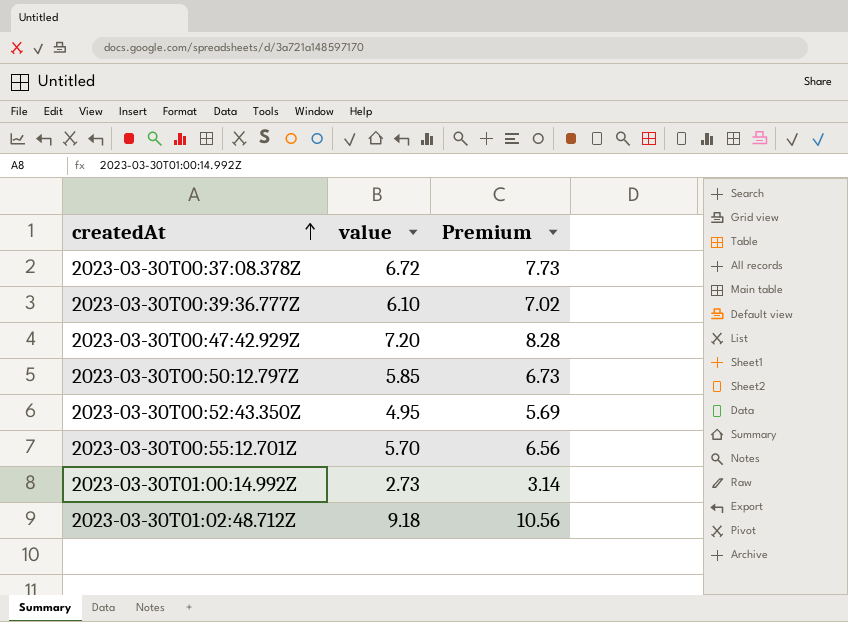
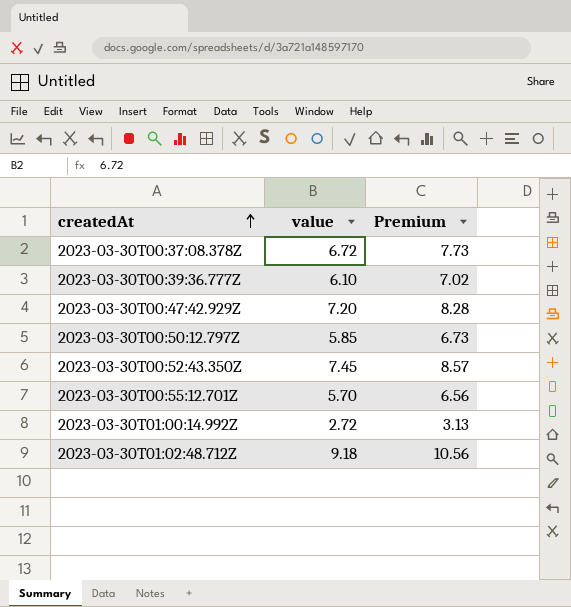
2023-03-30T00:52:43.350Z | value: 4.95 -> 7.45
2023-03-30T00:52:43.350Z | Premium: 5.69 -> 8.57
2023-03-30T01:00:14.992Z | value: 2.73 -> 2.72
2023-03-30T01:00:14.992Z | Premium: 3.14 -> 3.13

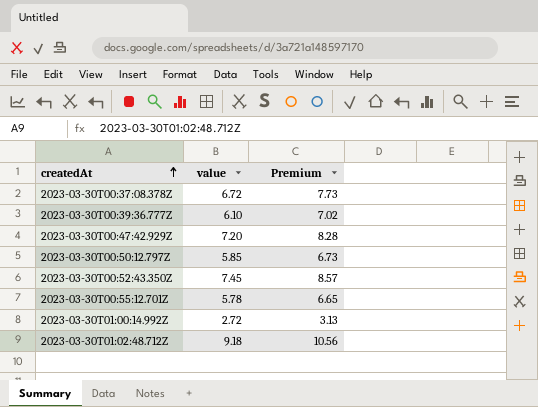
2023-03-30T00:55:12.701Z | value: 5.70 -> 5.78
2023-03-30T00:55:12.701Z | Premium: 6.56 -> 6.65

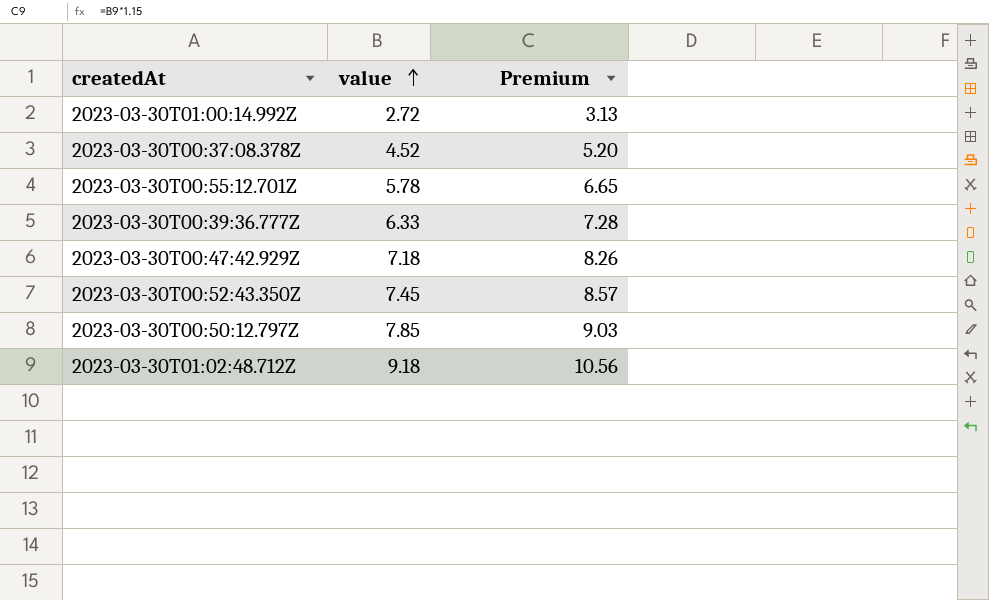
row order: createdAt ascending -> value ascending
2023-03-30T00:37:08.378Z | value: 6.72 -> 4.52
2023-03-30T00:37:08.378Z | Premium: 7.73 -> 5.20
2023-03-30T00:39:36.777Z | value: 6.10 -> 6.33
2023-03-30T00:39:36.777Z | Premium: 7.02 -> 7.28
2023-03-30T00:47:42.929Z | value: 7.20 -> 7.18
2023-03-30T00:47:42.929Z | Premium: 8.28 -> 8.26
2023-03-30T00:50:12.797Z | value: 5.85 -> 7.85
2023-03-30T00:50:12.797Z | Premium: 6.73 -> 9.03

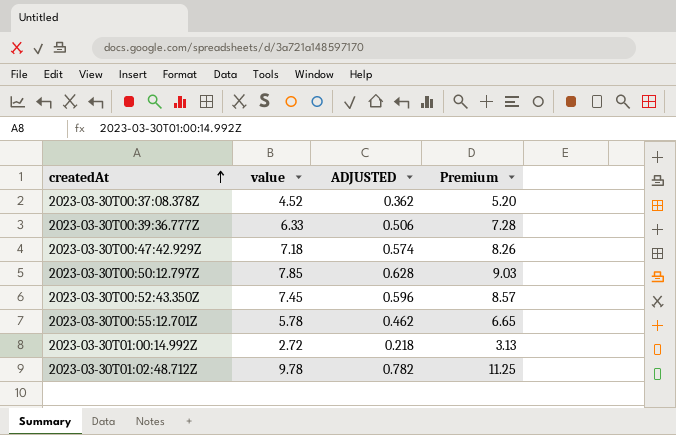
row order: value ascending -> createdAt ascending
column ADJUSTED | formula: none -> [value] * 0.08
2023-03-30T01:02:48.712Z | value: 9.18 -> 9.78
2023-03-30T01:02:48.712Z | Premium: 10.56 -> 11.25

